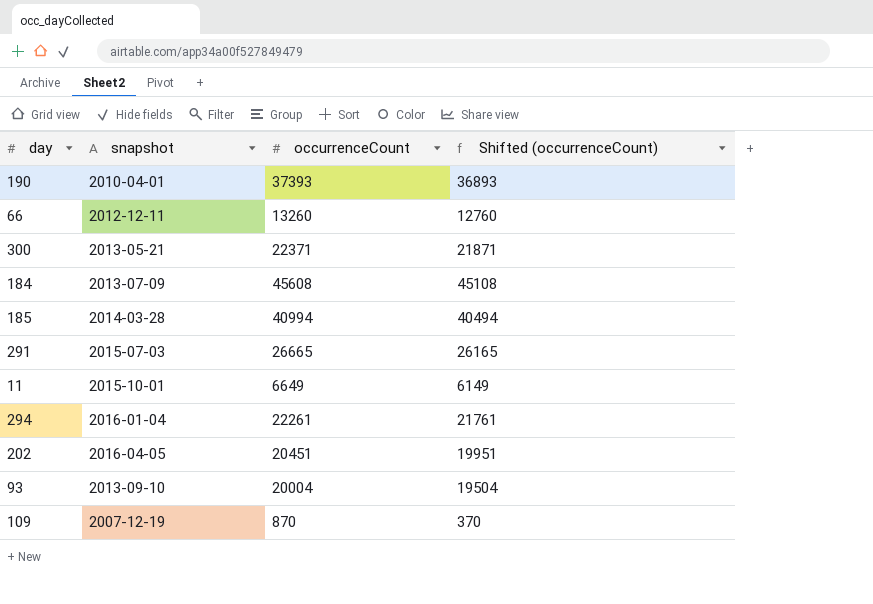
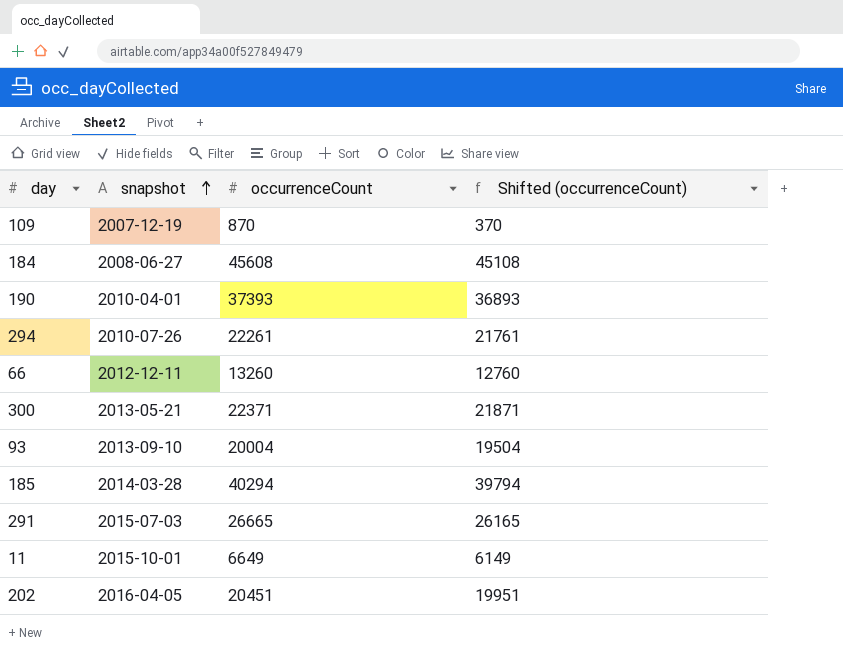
row order: none -> snapshot ascending
184 | snapshot: 2013-07-09 -> 2008-06-27
294 | snapshot: 2016-01-04 -> 2010-07-26
185 | occurrenceCount: 40994 -> 40294
185 | Shifted (occurrenceCount): 40494 -> 39794

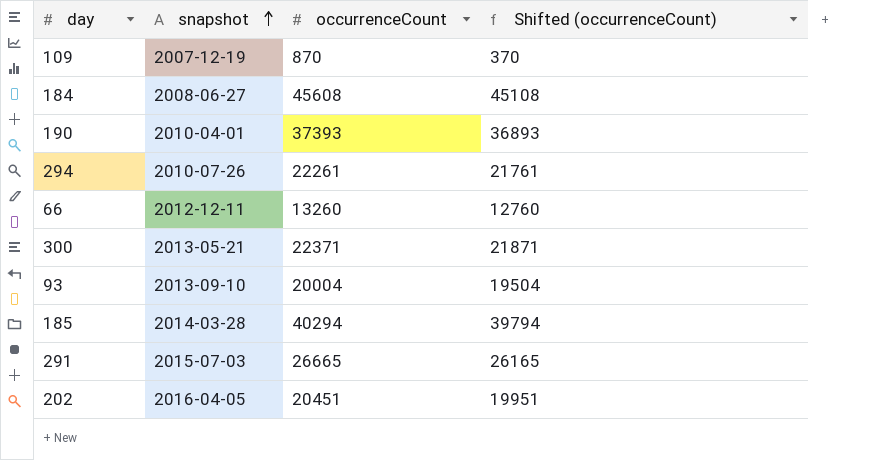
row 11: 2015-10-01 | 6649 | 6149 -> none

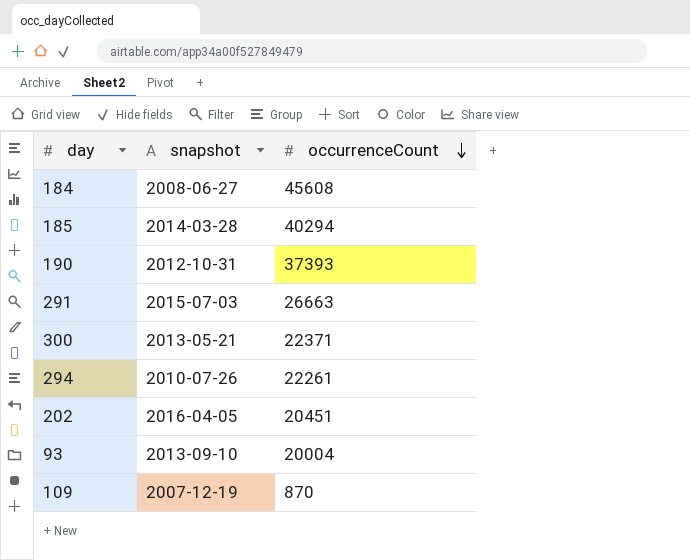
row order: snapshot ascending -> occurrenceCount descending
column Shifted (occurrenceCount) | formula: [occurrenceCount] - 500 -> none
row 66: 2012-12-11 | 13260 | 12760 -> none
190 | snapshot: 2010-04-01 -> 2012-10-31
291 | occurrenceCount: 26665 -> 26663

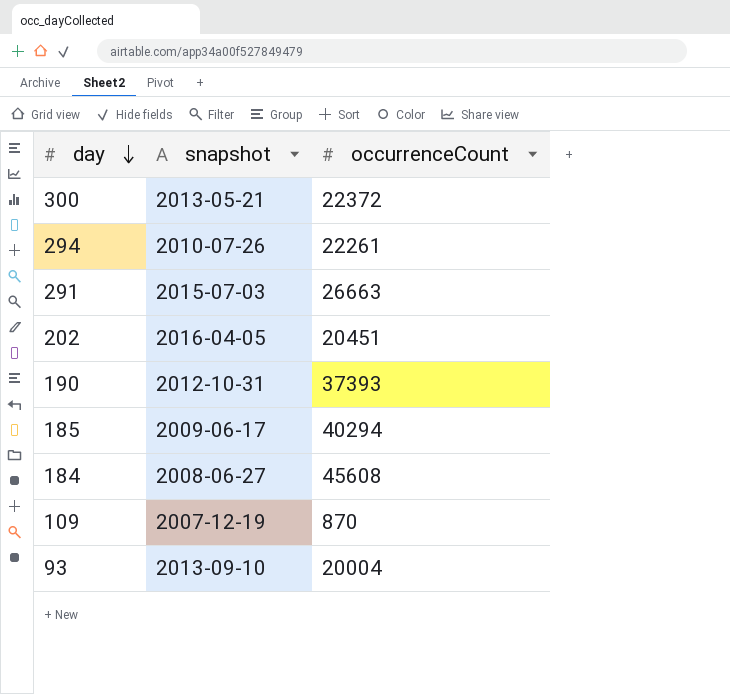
row order: occurrenceCount descending -> day descending
300 | occurrenceCount: 22371 -> 22372
185 | snapshot: 2014-03-28 -> 2009-06-17

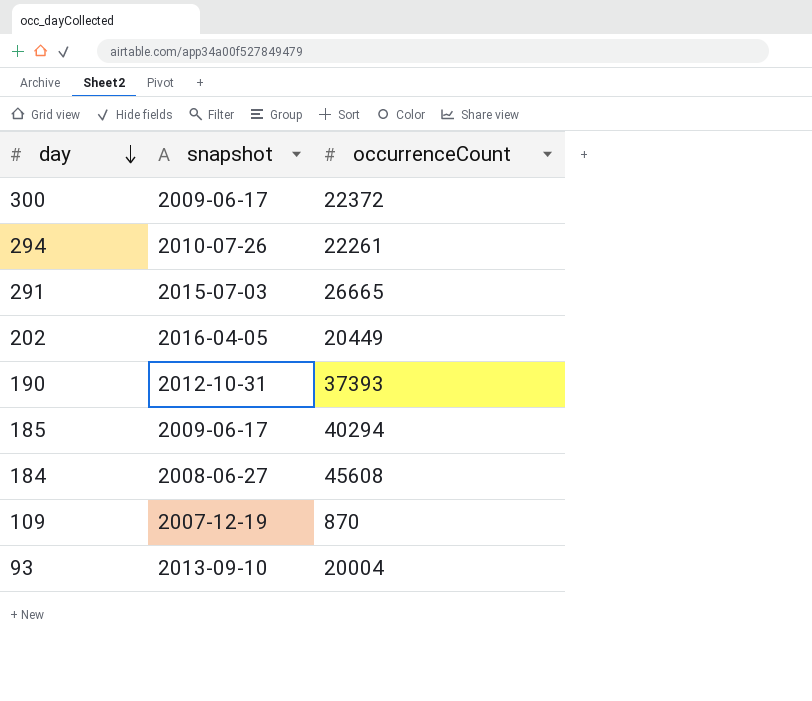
300 | snapshot: 2013-05-21 -> 2009-06-17
291 | occurrenceCount: 26663 -> 26665
202 | occurrenceCount: 20451 -> 20449

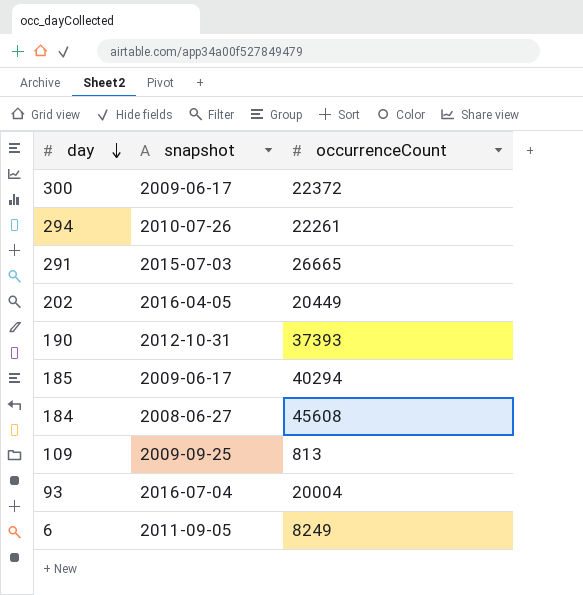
109 | snapshot: 2007-12-19 -> 2009-09-25
109 | occurrenceCount: 870 -> 813
93 | snapshot: 2013-09-10 -> 2016-07-04
row 6: none -> 2011-09-05 | 8249

